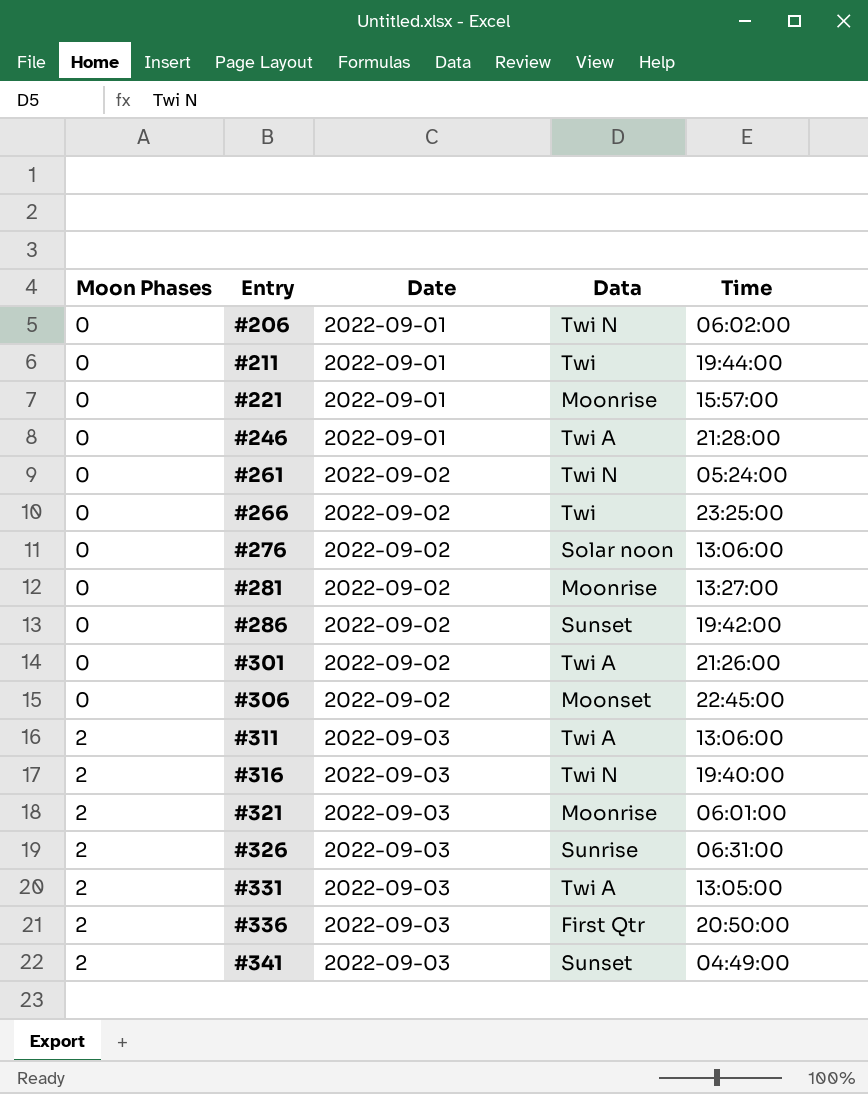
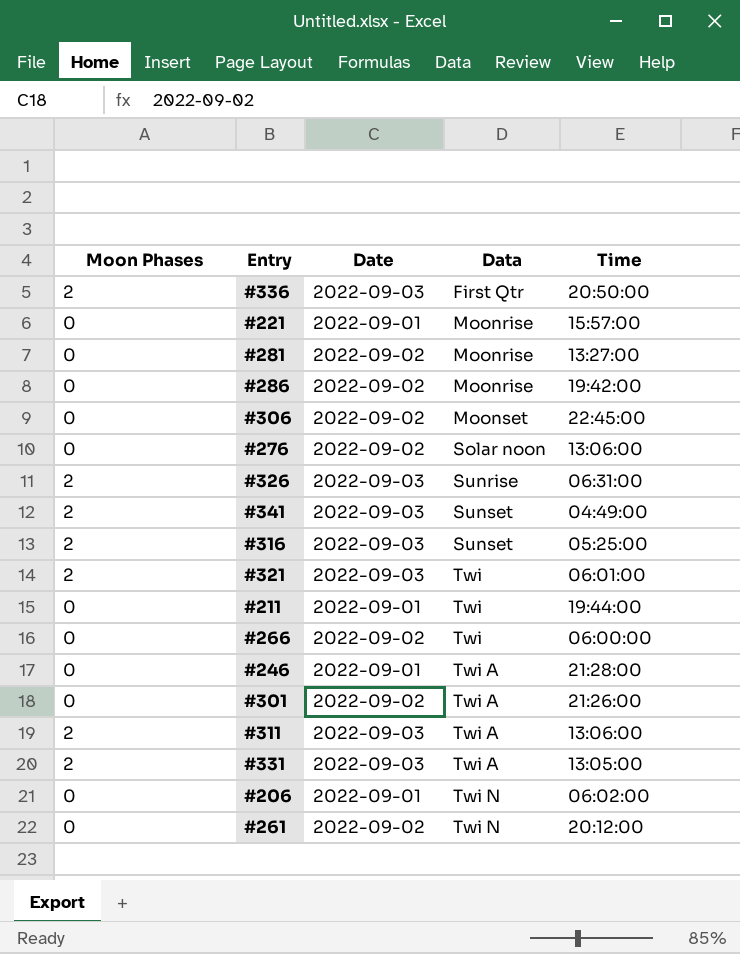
row order: Moon Phases ascending -> Data ascending
#286 | Data: Sunset -> Moonrise
#316 | Data: Twi N -> Sunset
#316 | Time: 19:40:00 -> 05:25:00
#321 | Data: Moonrise -> Twi
#266 | Time: 23:25:00 -> 06:00:00
#261 | Time: 05:24:00 -> 20:12:00

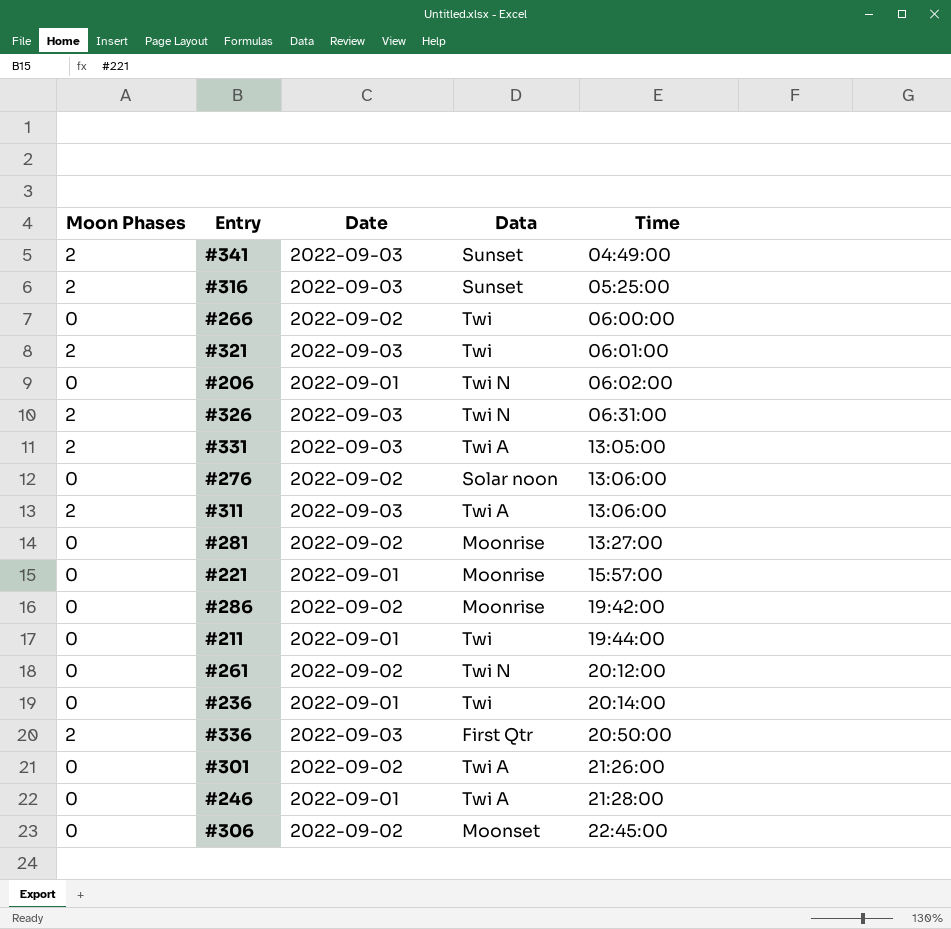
row order: Data ascending -> Time ascending
#326 | Data: Sunrise -> Twi N
row #236: none -> 0 | 2022-09-01 | Twi | 20:14:00

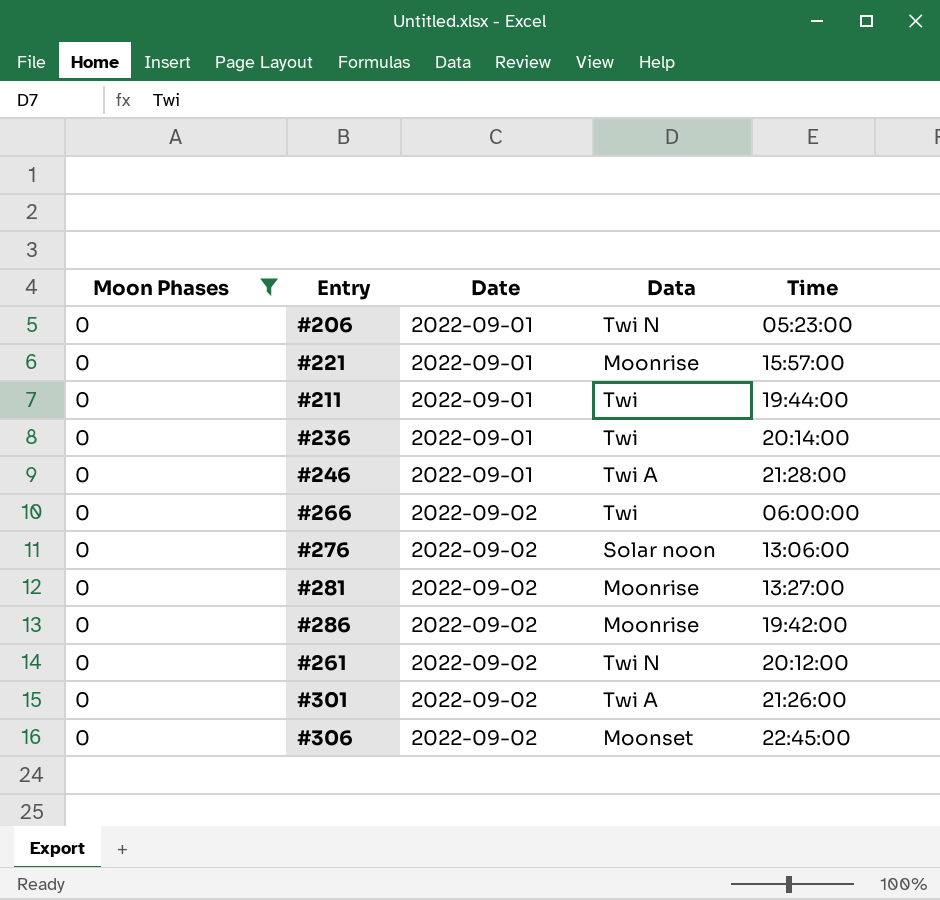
filter: none -> Moon Phases = 0
row order: Time ascending -> Date ascending
#206 | Time: 06:02:00 -> 05:23:00

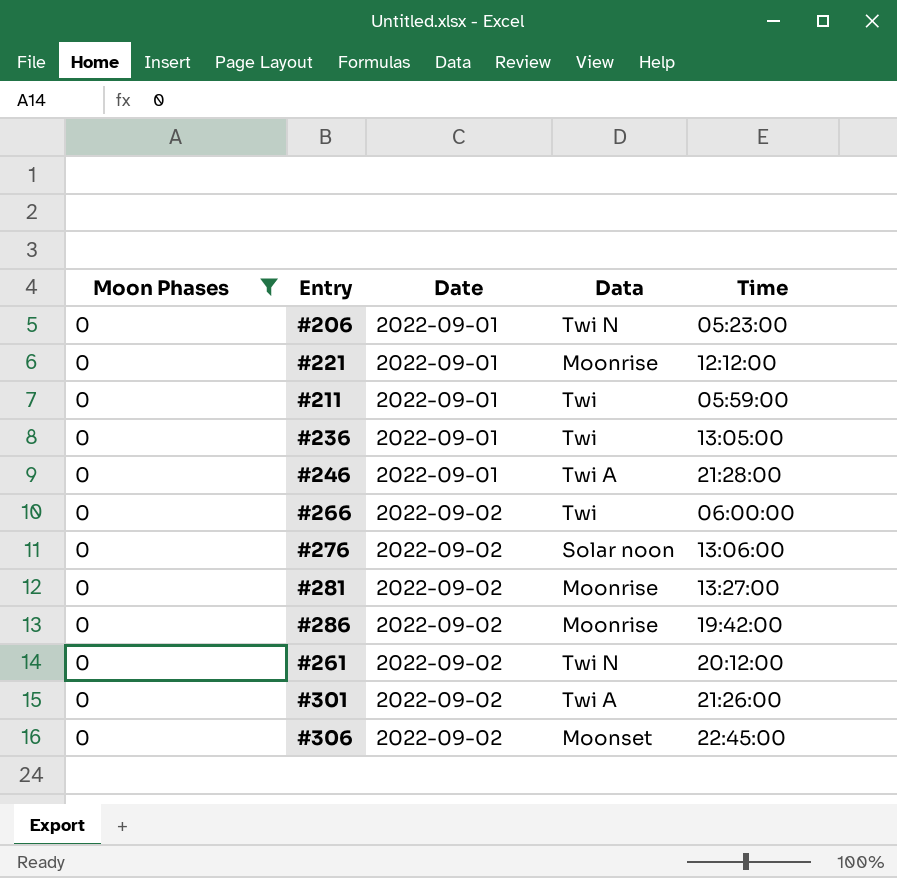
#221 | Time: 15:57:00 -> 12:12:00
#211 | Time: 19:44:00 -> 05:59:00
#236 | Time: 20:14:00 -> 13:05:00

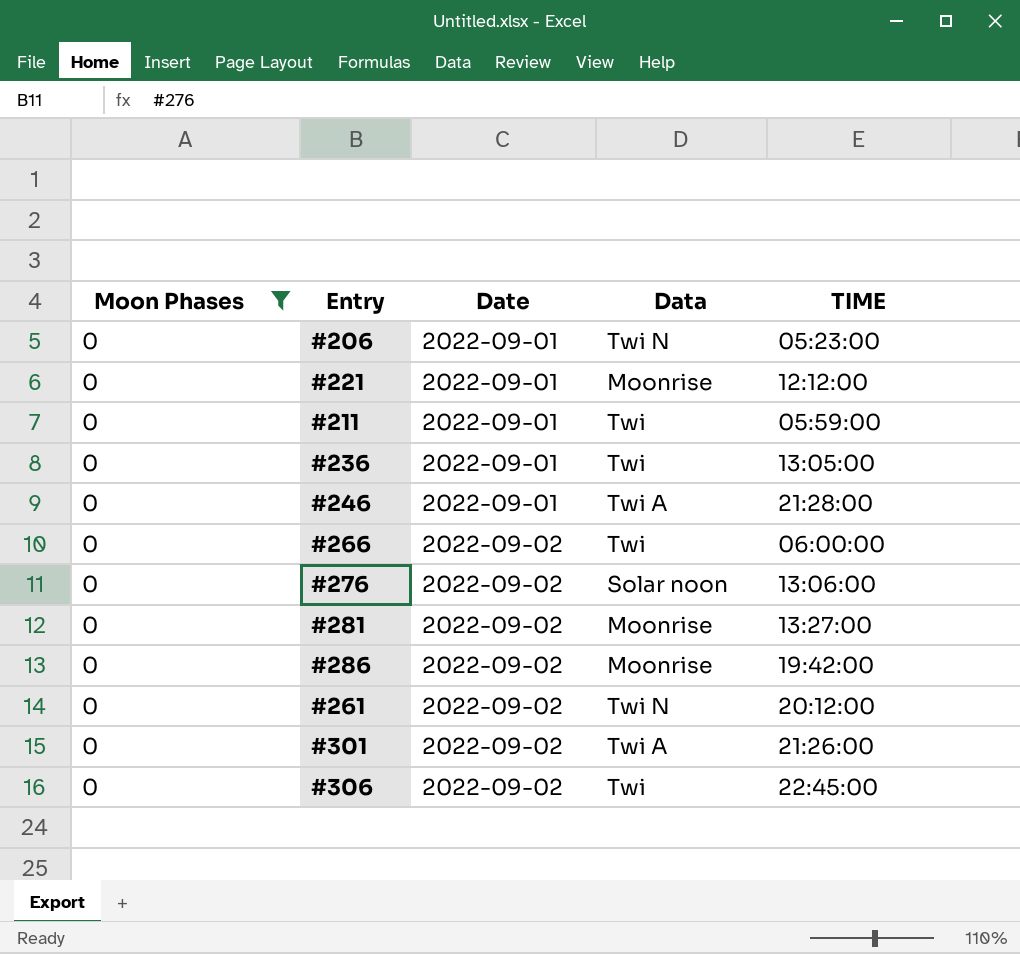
column name: Time -> TIME
#306 | Data: Moonset -> Twi

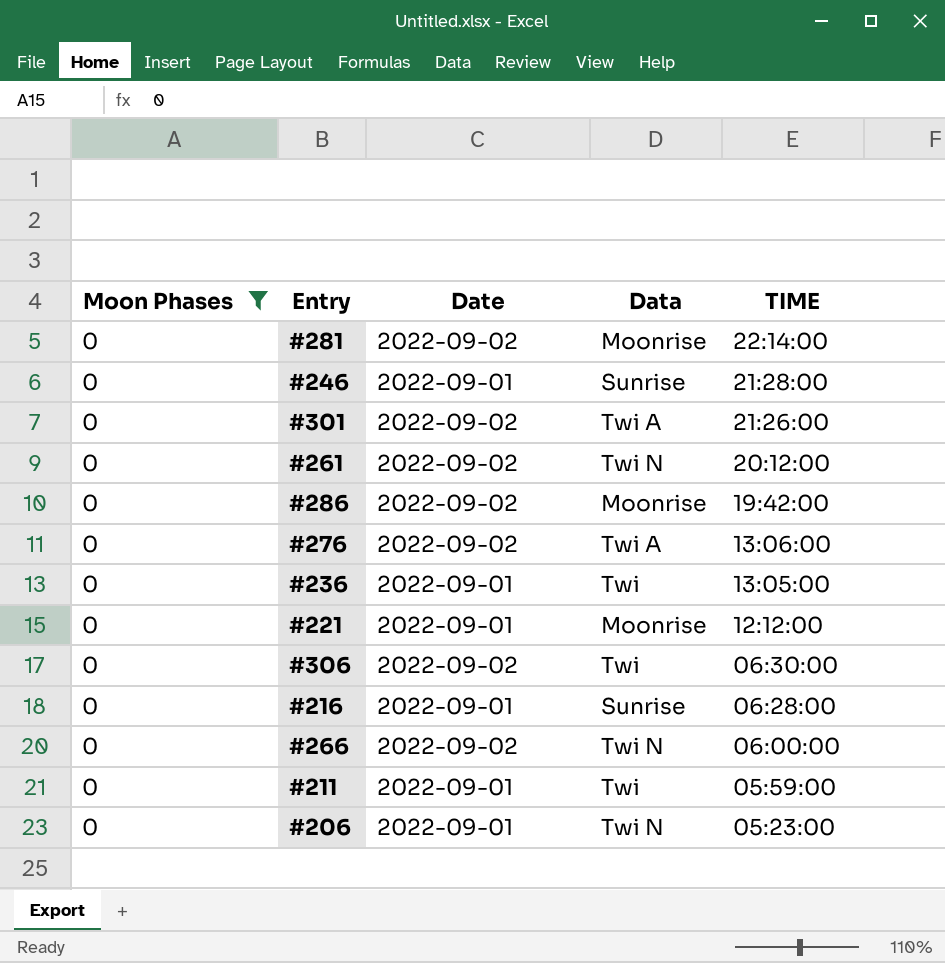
row order: Date ascending -> TIME descending
#281 | TIME: 13:27:00 -> 22:14:00
#246 | Data: Twi A -> Sunrise
#276 | Data: Solar noon -> Twi A
#306 | TIME: 22:45:00 -> 06:30:00
row #216: none -> 0 | 2022-09-01 | Sunrise | 06:28:00
#266 | Data: Twi -> Twi N

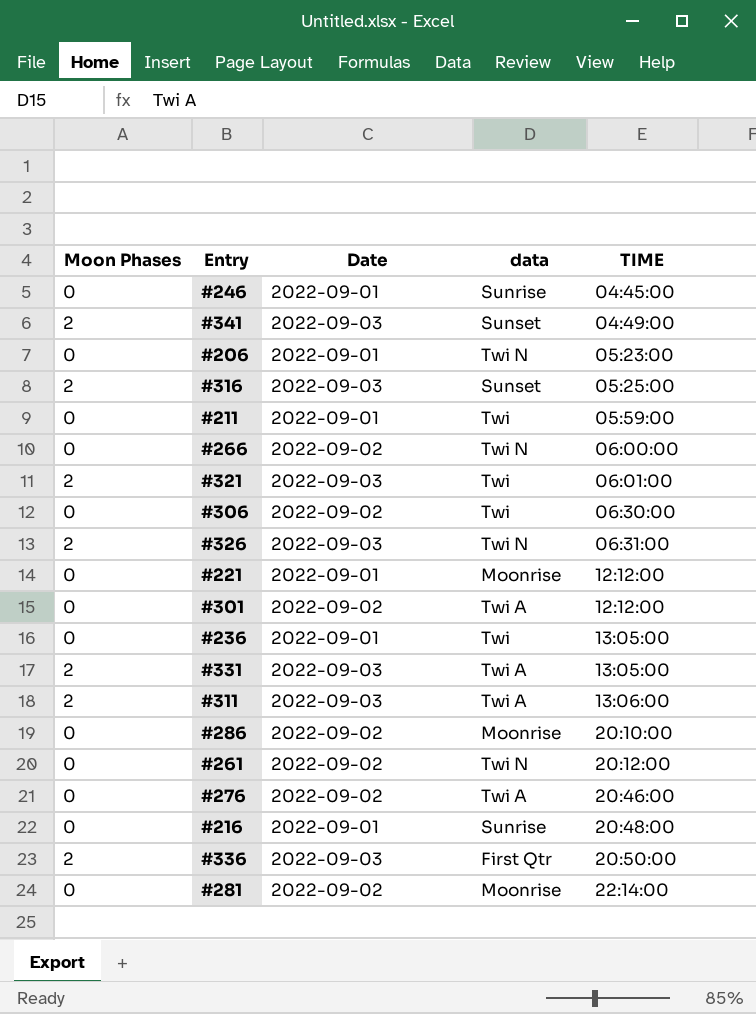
filter: Moon Phases = 0 -> none
row order: TIME descending -> TIME ascending
column name: Data -> data
#246 | TIME: 21:28:00 -> 04:45:00
#301 | TIME: 21:26:00 -> 12:12:00
#286 | TIME: 19:42:00 -> 20:10:00
#276 | TIME: 13:06:00 -> 20:46:00
#216 | TIME: 06:28:00 -> 20:48:00

